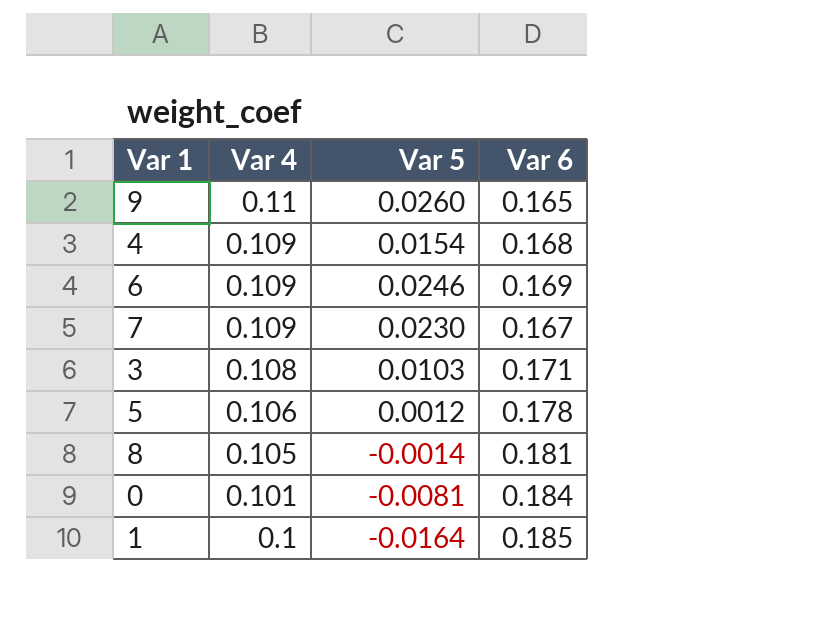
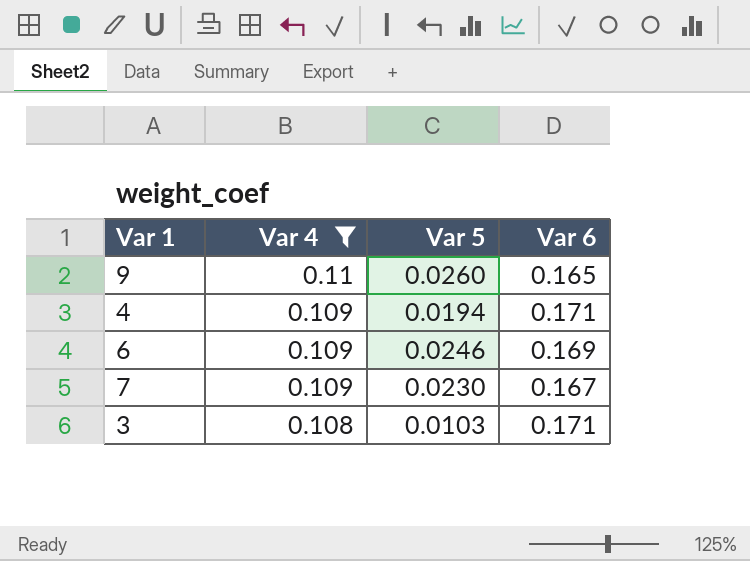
filter: none -> Var 4 >= 0.108
4 | Var 5: 0.0154 -> 0.0194
4 | Var 6: 0.168 -> 0.171

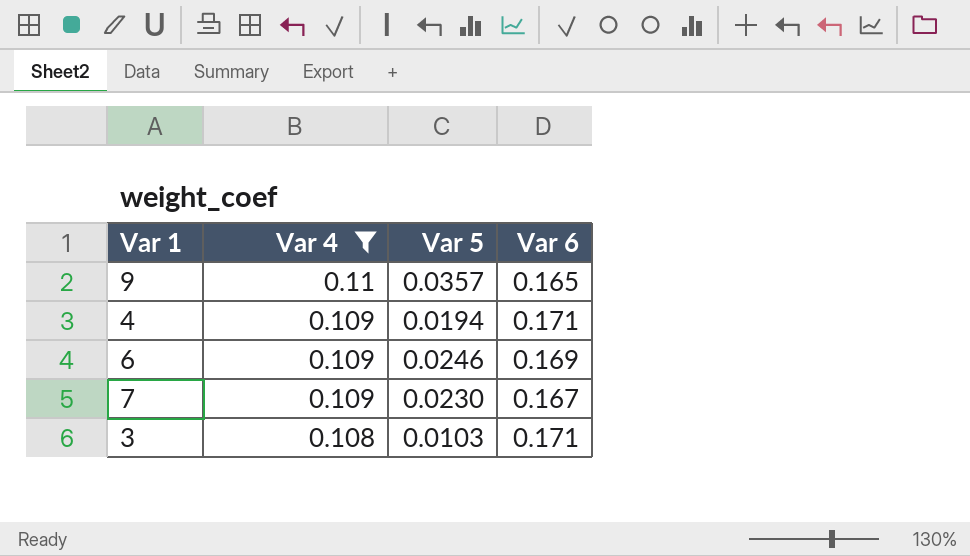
9 | Var 5: 0.0260 -> 0.0357

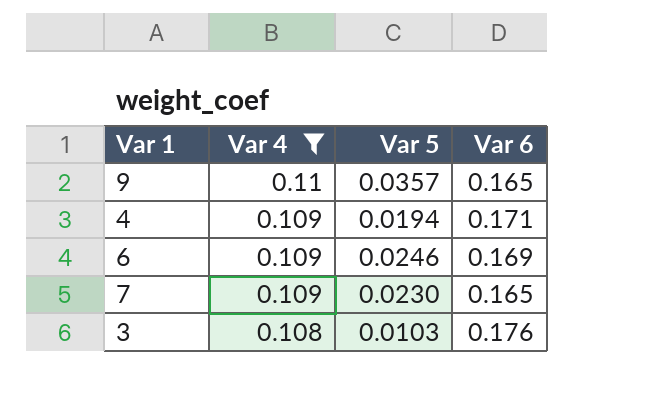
7 | Var 6: 0.167 -> 0.165
3 | Var 6: 0.171 -> 0.176

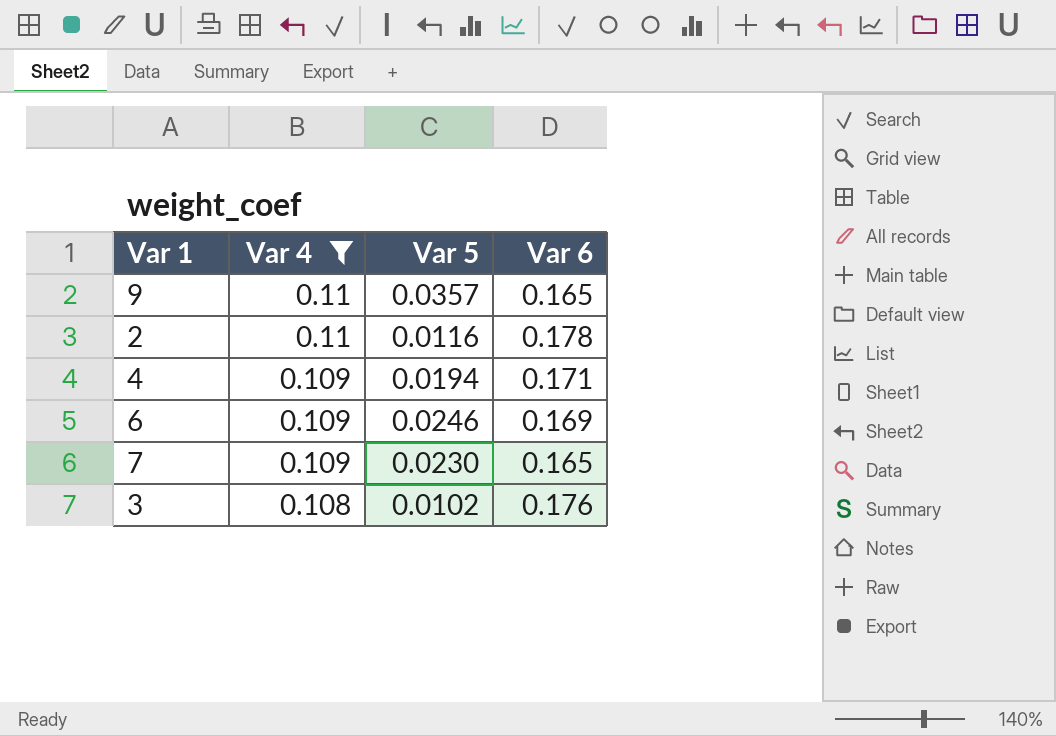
row 2: none -> 0.11 | 0.0116 | 0.178
3 | Var 5: 0.0103 -> 0.0102

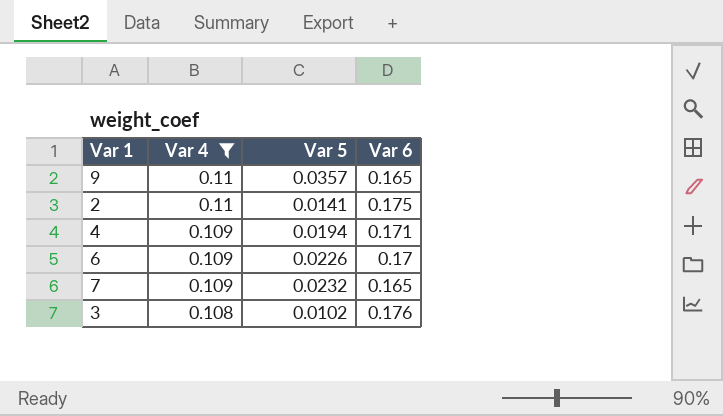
2 | Var 5: 0.0116 -> 0.0141
2 | Var 6: 0.178 -> 0.175
6 | Var 5: 0.0246 -> 0.0226
6 | Var 6: 0.169 -> 0.17
7 | Var 5: 0.0230 -> 0.0232

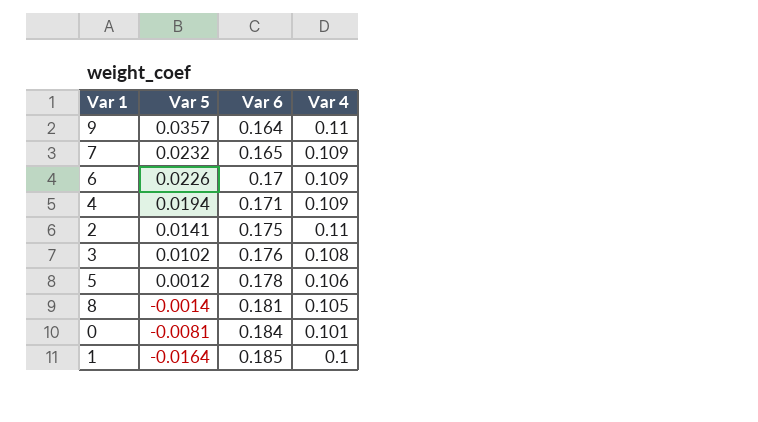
filter: Var 4 >= 0.108 -> none
row order: Var 4 descending -> Var 5 descending
column Var 4 | position: 2 -> 4
9 | Var 6: 0.165 -> 0.164

